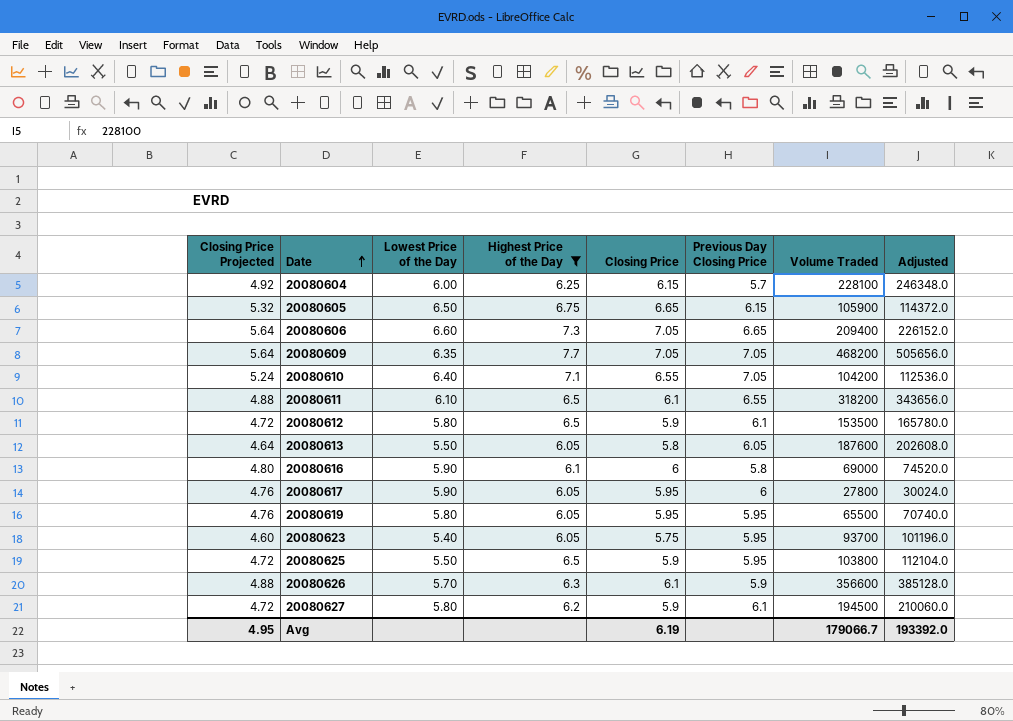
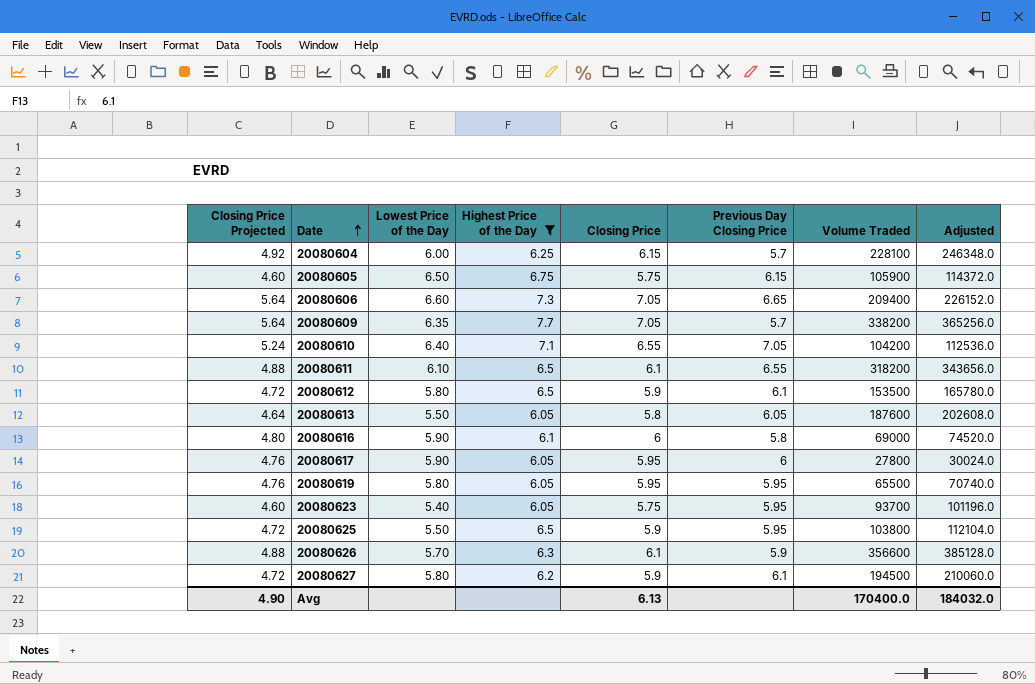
20080605 | Closing Price Projected: 5.32 -> 4.60
20080605 | Closing Price: 6.65 -> 5.75
20080609 | Previous Day Closing Price: 7.05 -> 5.7
20080609 | Volume Traded: 468200 -> 338200
20080609 | Adjusted: 505656.0 -> 365256.0
Avg | Closing Price Projected: 4.95 -> 4.90
Avg | Closing Price: 6.19 -> 6.13
Avg | Volume Traded: 179066.7 -> 170400.0
Avg | Adjusted: 193392.0 -> 184032.0

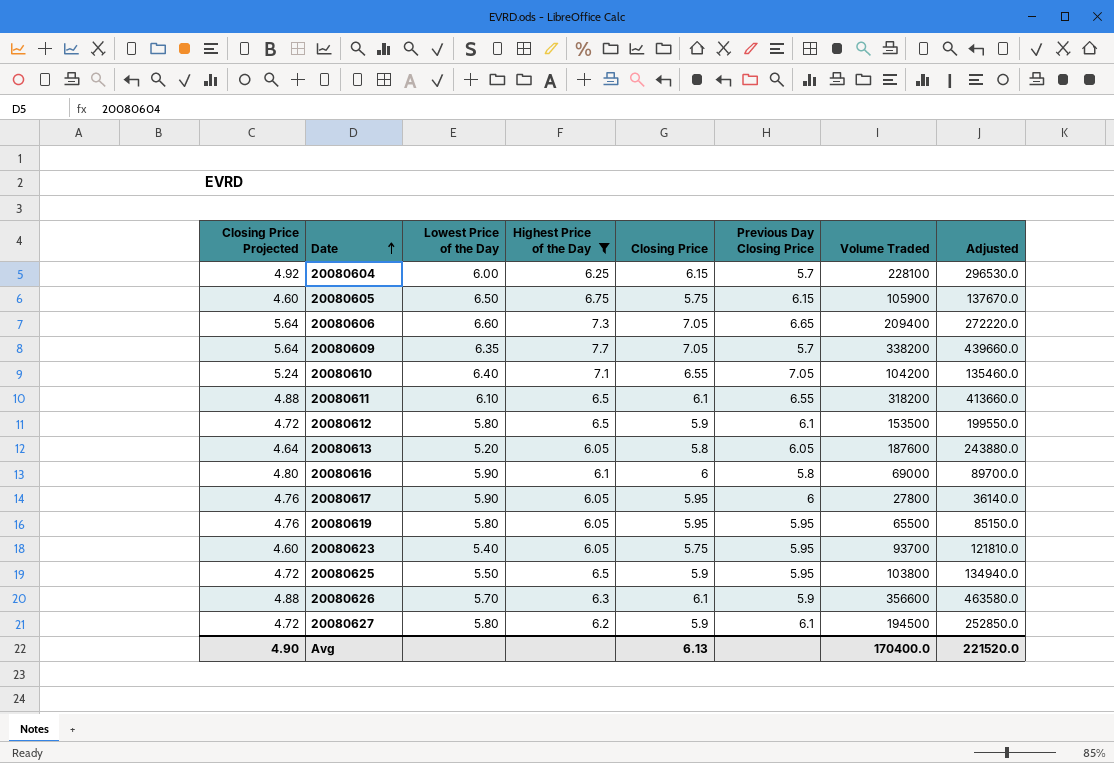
column Adjusted | formula: [Volume Traded] * 1.08 -> [Volume Traded] * 1.3
20080613 | Lowest Price of the Day: 5.50 -> 5.20
Avg | Adjusted: 184032.0 -> 221520.0

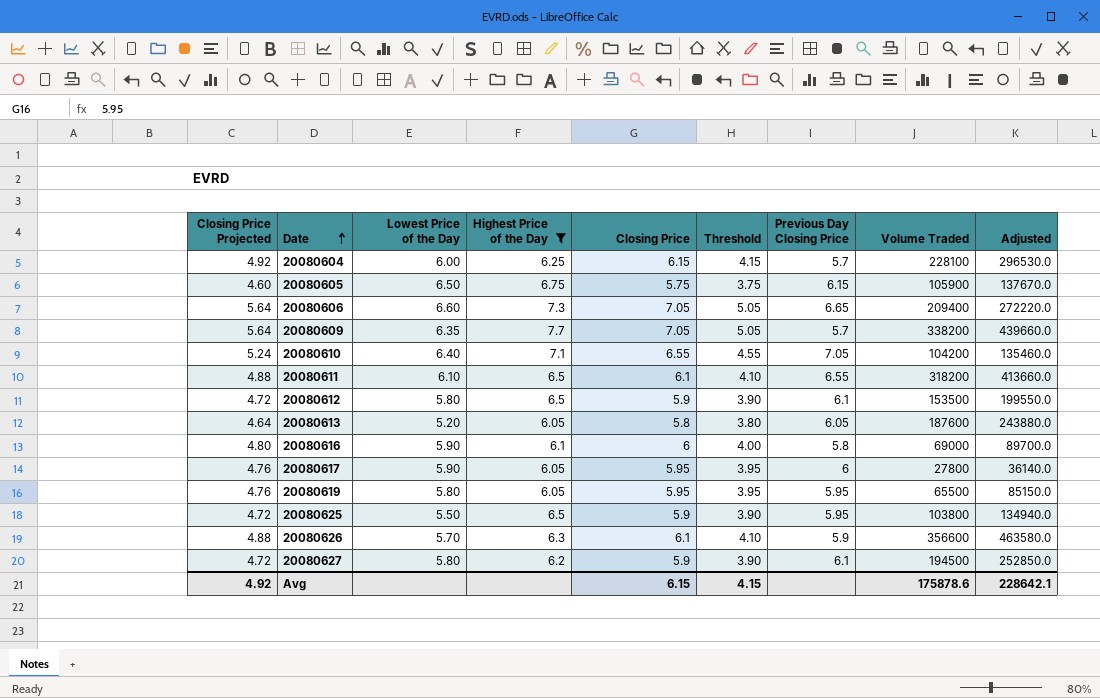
column Threshold | formula: none -> [Closing Price] - 2
row 20080623: 4.60 | 5.40 | 6.05 | 5.75 | 5.95 | 93700 | 121810.0 -> none
Avg | Closing Price Projected: 4.90 -> 4.92
Avg | Closing Price: 6.13 -> 6.15
Avg | Volume Traded: 170400.0 -> 175878.6
Avg | Adjusted: 221520.0 -> 228642.1

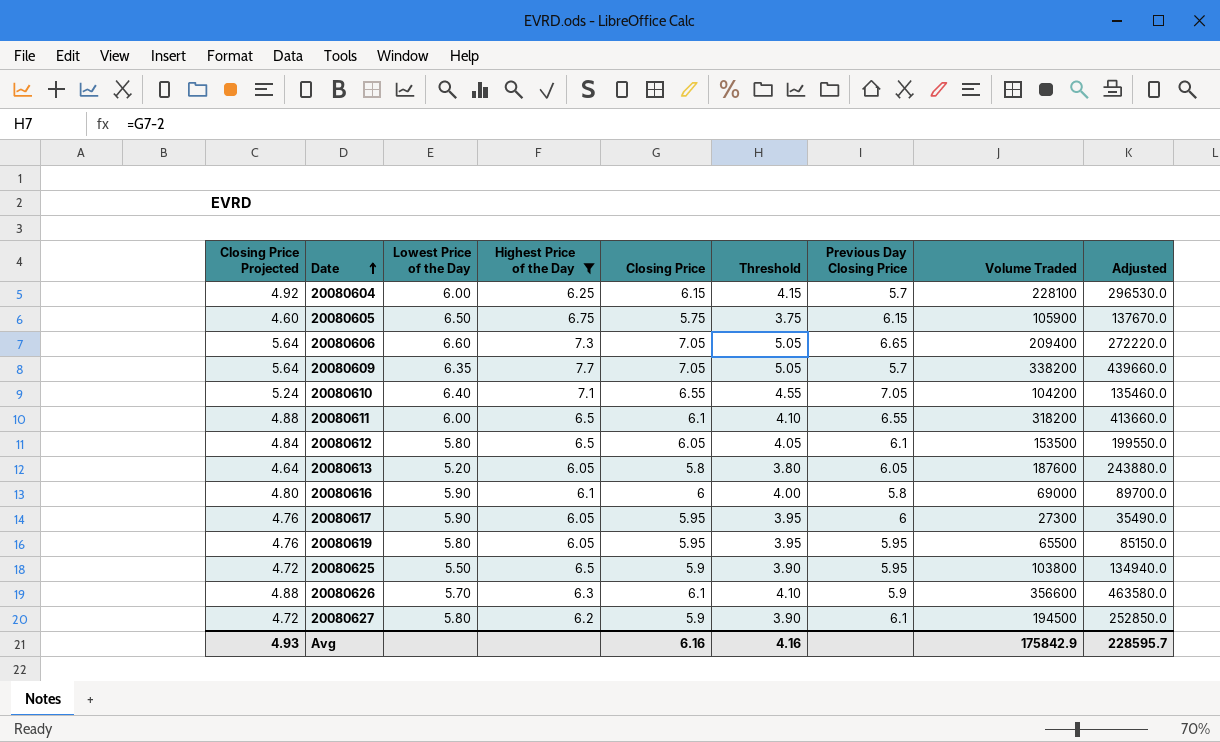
20080611 | Lowest Price of the Day: 6.10 -> 6.00
20080612 | Closing Price Projected: 4.72 -> 4.84
20080612 | Closing Price: 5.9 -> 6.05
20080612 | Threshold: 3.90 -> 4.05
20080617 | Volume Traded: 27800 -> 27300
20080617 | Adjusted: 36140.0 -> 35490.0
Avg | Closing Price Projected: 4.92 -> 4.93
Avg | Closing Price: 6.15 -> 6.16
Avg | Threshold: 4.15 -> 4.16
Avg | Volume Traded: 175878.6 -> 175842.9
Avg | Adjusted: 228642.1 -> 228595.7

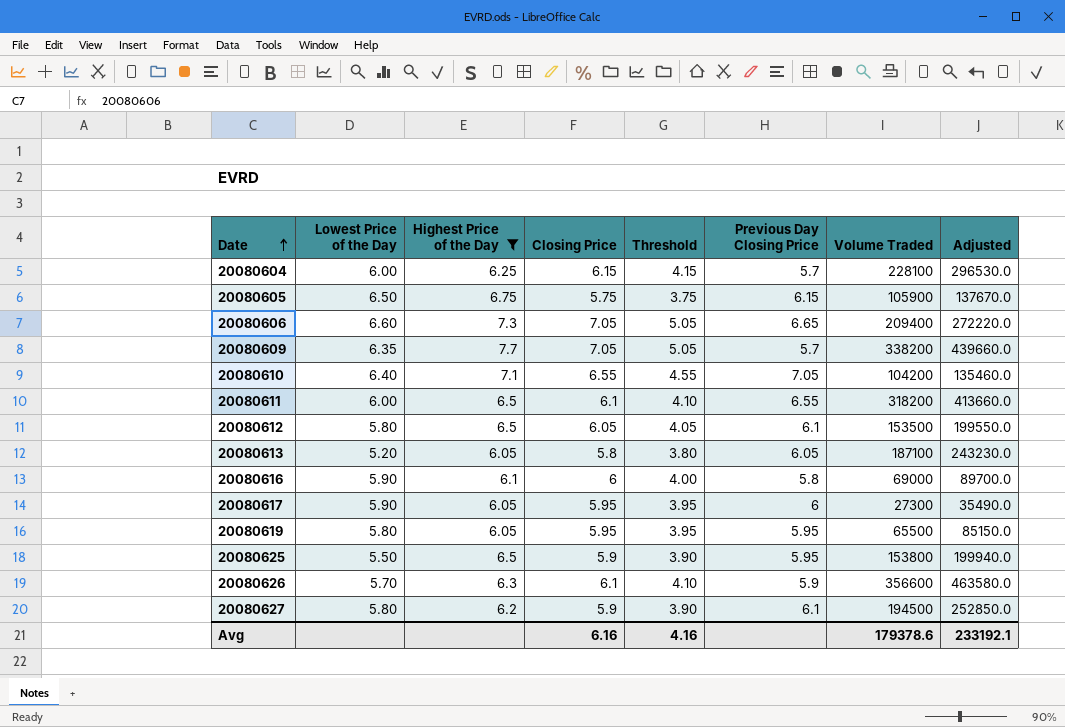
column Closing Price Projected | formula: [Closing Price] * 0.8 -> none
20080613 | Volume Traded: 187600 -> 187100
20080613 | Adjusted: 243880.0 -> 243230.0
20080625 | Volume Traded: 103800 -> 153800
20080625 | Adjusted: 134940.0 -> 199940.0
Avg | Volume Traded: 175842.9 -> 179378.6
Avg | Adjusted: 228595.7 -> 233192.1

